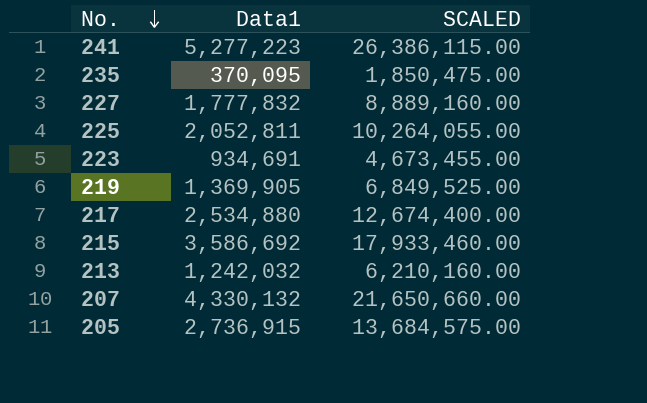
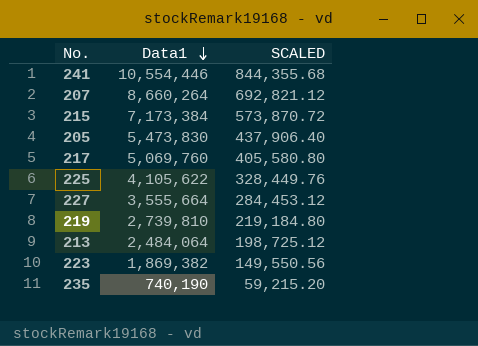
row order: No. descending -> Data1 descending
column SCALED | formula: [Data1] * 5 -> [Data1] * 0.08
241 | Data1: 5,277,223 -> 10,554,446
207 | Data1: 4,330,132 -> 8,660,264
215 | Data1: 3,586,692 -> 7,173,384
205 | Data1: 2,736,915 -> 5,473,830
217 | Data1: 2,534,880 -> 5,069,760
225 | Data1: 2,052,811 -> 4,105,622
227 | Data1: 1,777,832 -> 3,555,664
219 | Data1: 1,369,905 -> 2,739,810
213 | Data1: 1,242,032 -> 2,484,064
223 | Data1: 934,691 -> 1,869,382
235 | Data1: 370,095 -> 740,190

